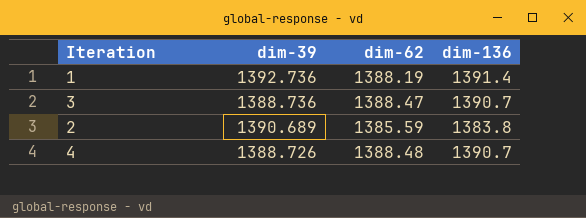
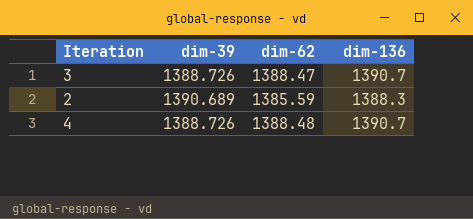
row 1: 1392.736 | 1388.19 | 1391.4 -> none
3 | dim-39: 1388.736 -> 1388.726
2 | dim-136: 1383.8 -> 1388.3

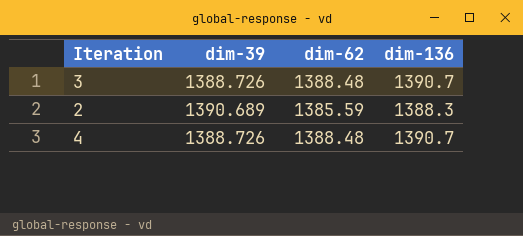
3 | dim-62: 1388.47 -> 1388.48

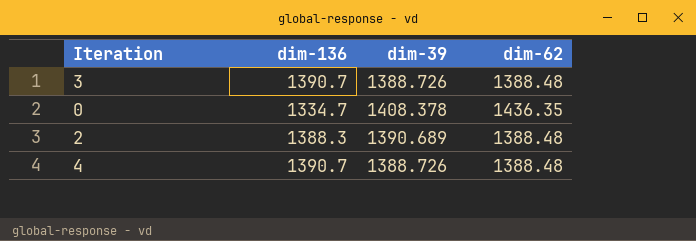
column dim-136 | position: 4 -> 2
row 0: none -> 1334.7 | 1408.378 | 1436.35
2 | dim-62: 1385.59 -> 1388.48

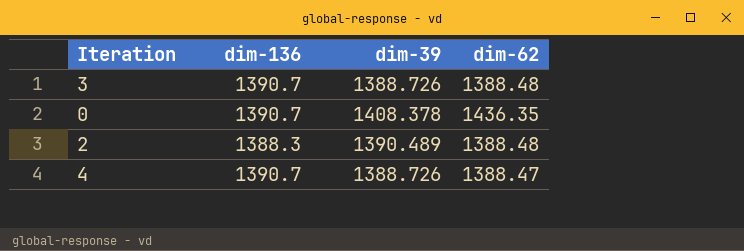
0 | dim-136: 1334.7 -> 1390.7
2 | dim-39: 1390.689 -> 1390.489
4 | dim-62: 1388.48 -> 1388.47

